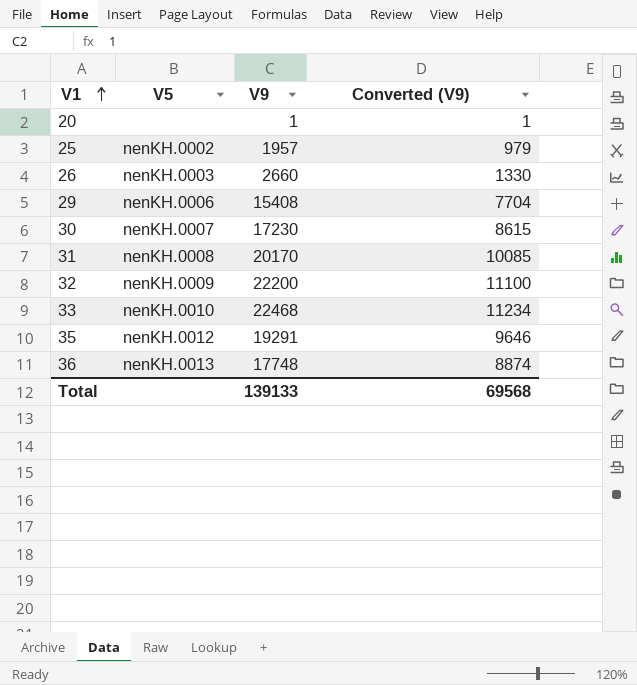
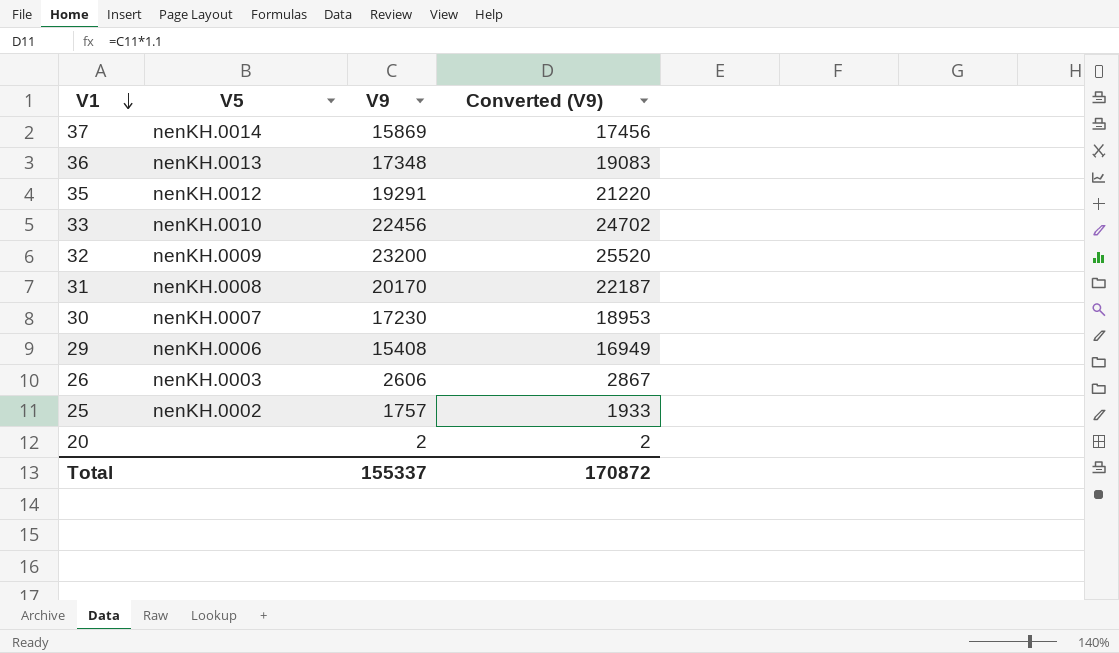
row order: V1 ascending -> V1 descending
column Converted (V9) | formula: [V9] * 0.5 -> [V9] * 1.1
row 37: none -> nenKH.0014 | 15869 | 17456
36 | V9: 17748 -> 17348
33 | V9: 22468 -> 22456
32 | V9: 22200 -> 23200
26 | V9: 2660 -> 2606
25 | V9: 1957 -> 1757
20 | V9: 1 -> 2
Total | V9: 139133 -> 155337
Total | Converted (V9): 69568 -> 170872

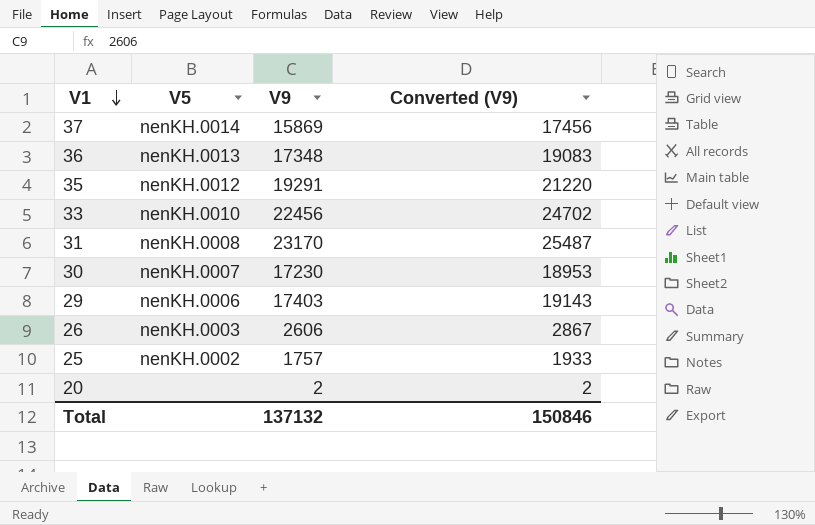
row 32: nenKH.0009 | 23200 | 25520 -> none
31 | V9: 20170 -> 23170
31 | Converted (V9): 22187 -> 25487
29 | V9: 15408 -> 17403
29 | Converted (V9): 16949 -> 19143
Total | V9: 155337 -> 137132
Total | Converted (V9): 170872 -> 150846

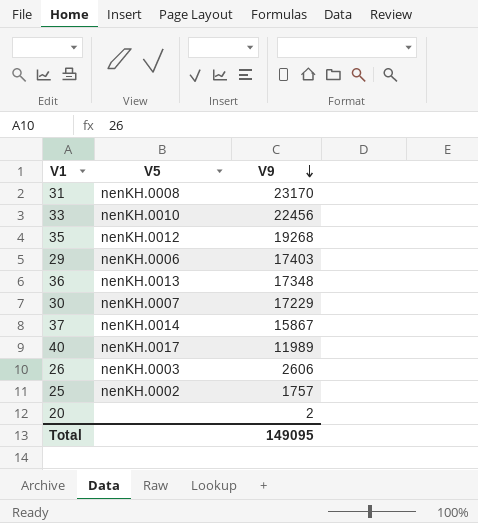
row order: V1 descending -> V9 descending
column Converted (V9) | formula: [V9] * 1.1 -> none
35 | V9: 19291 -> 19268
30 | V9: 17230 -> 17229
37 | V9: 15869 -> 15867
row 40: none -> nenKH.0017 | 11989
Total | V9: 137132 -> 149095

